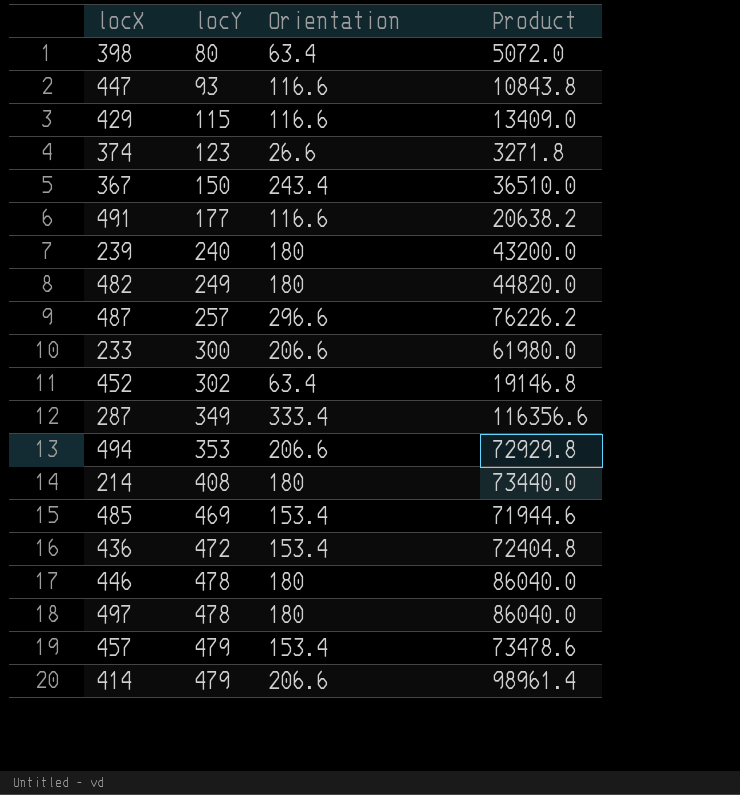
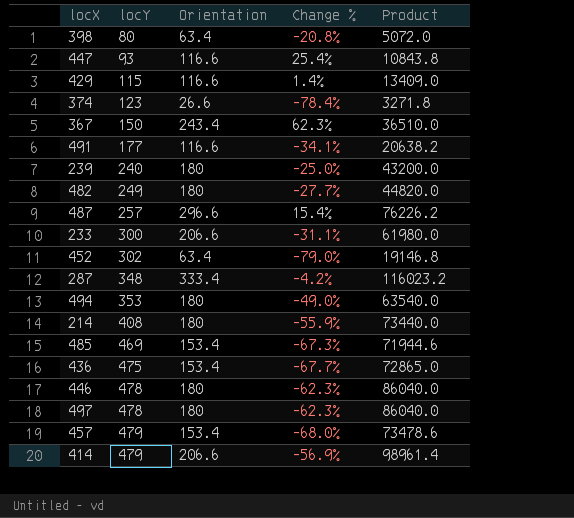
column Change % | formula: none -> ([Orientation] - [locY]) / [locY]
287 | locY: 349 -> 348
287 | Product: 116356.6 -> 116023.2
494 | Orientation: 206.6 -> 180
494 | Product: 72929.8 -> 63540.0
436 | locY: 472 -> 475
436 | Product: 72404.8 -> 72865.0

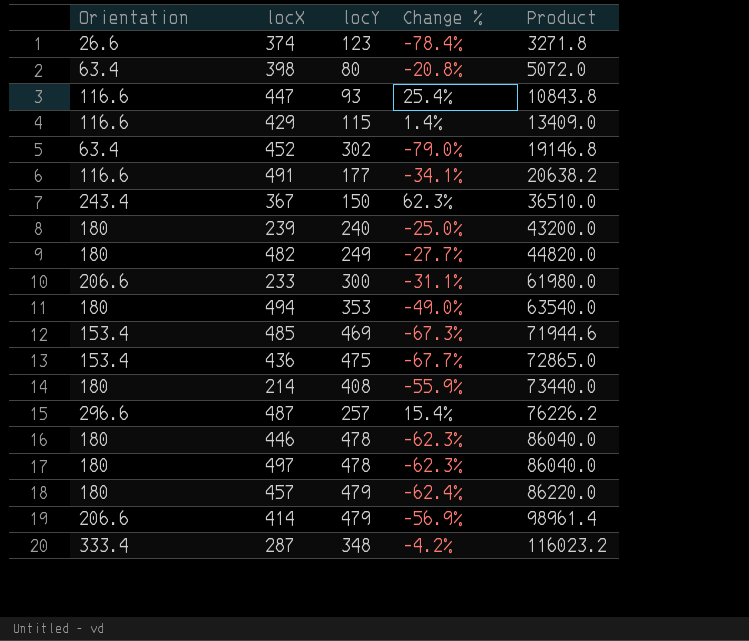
row order: locY ascending -> Product ascending
column Orientation | position: 3 -> 1
457 | Orientation: 153.4 -> 180
457 | Change %: -68.0% -> -62.4%
457 | Product: 73478.6 -> 86220.0

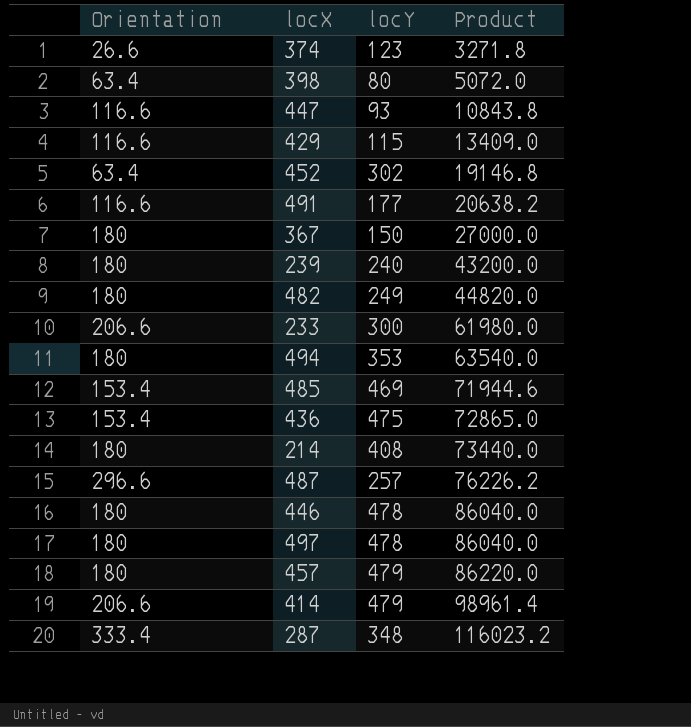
column Change % | formula: ([Orientation] - [locY]) / [locY] -> none
367 | Orientation: 243.4 -> 180
367 | Product: 36510.0 -> 27000.0

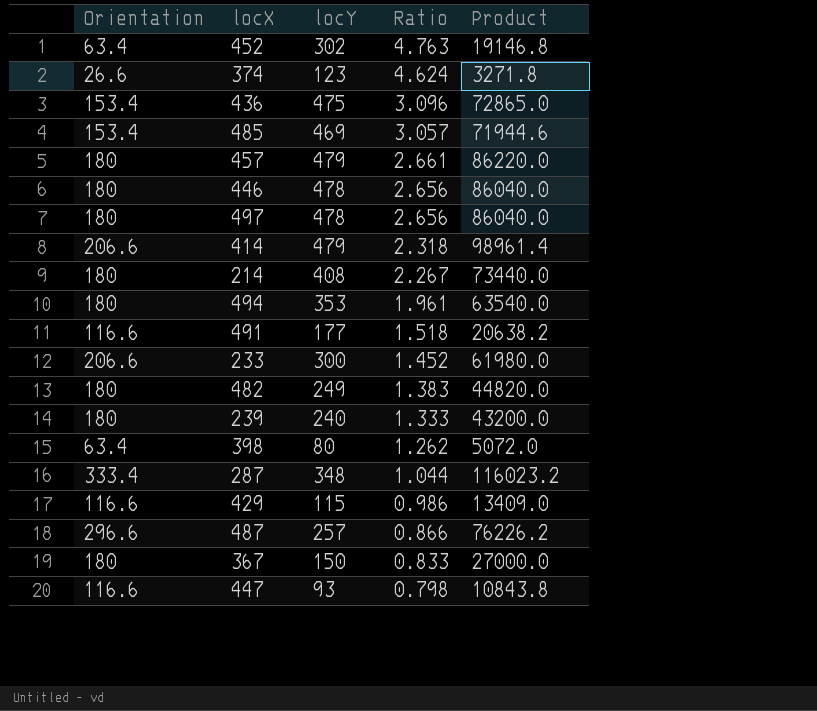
row order: Product ascending -> Ratio descending
column Ratio | formula: none -> [locY] / [Orientation]

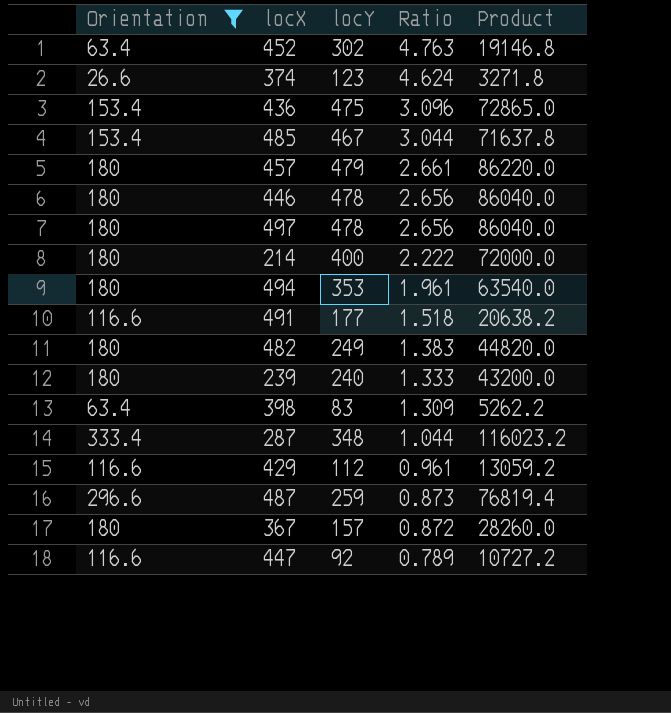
filter: none -> Orientation != 206.6
485 | locY: 469 -> 467
485 | Ratio: 3.057 -> 3.044
485 | Product: 71944.6 -> 71637.8
214 | locY: 408 -> 400
214 | Ratio: 2.267 -> 2.222
214 | Product: 73440.0 -> 72000.0
398 | locY: 80 -> 83
398 | Ratio: 1.262 -> 1.309
398 | Product: 5072.0 -> 5262.2
429 | locY: 115 -> 112
429 | Ratio: 0.986 -> 0.961
429 | Product: 13409.0 -> 13059.2
487 | locY: 257 -> 259
487 | Ratio: 0.866 -> 0.873
487 | Product: 76226.2 -> 76819.4
367 | locY: 150 -> 157
367 | Ratio: 0.833 -> 0.872
367 | Product: 27000.0 -> 28260.0
447 | locY: 93 -> 92
447 | Ratio: 0.798 -> 0.789
447 | Product: 10843.8 -> 10727.2

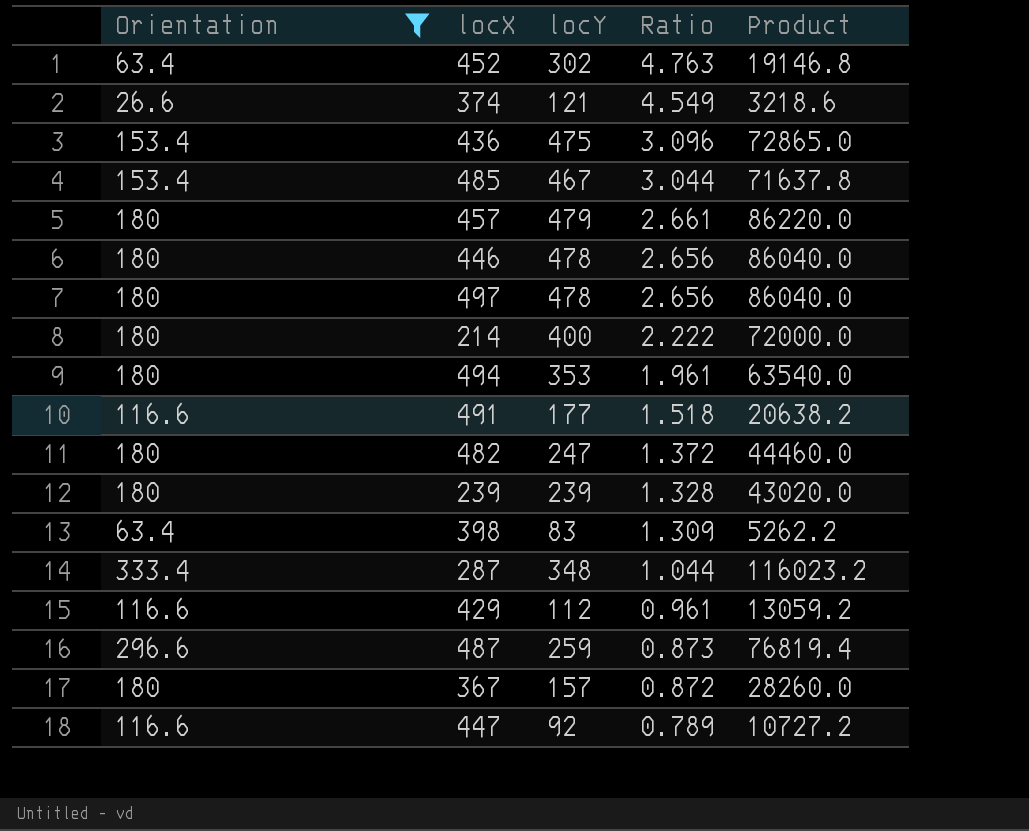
374 | locY: 123 -> 121
374 | Ratio: 4.624 -> 4.549
374 | Product: 3271.8 -> 3218.6
482 | locY: 249 -> 247
482 | Ratio: 1.383 -> 1.372
482 | Product: 44820.0 -> 44460.0
239 | locY: 240 -> 239
239 | Ratio: 1.333 -> 1.328
239 | Product: 43200.0 -> 43020.0

